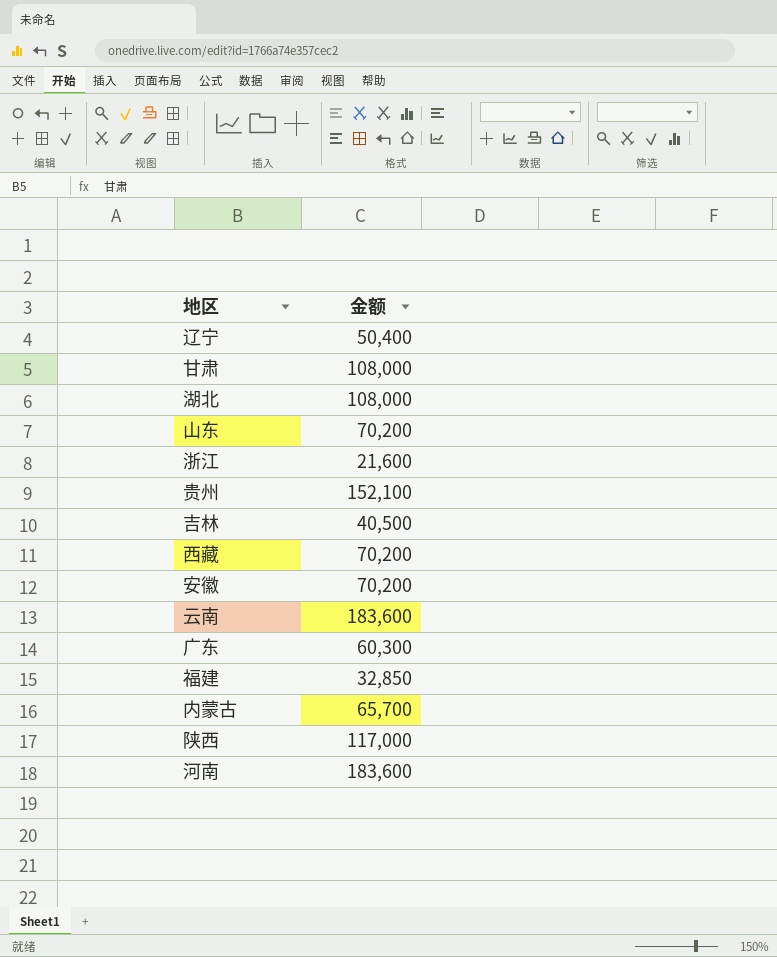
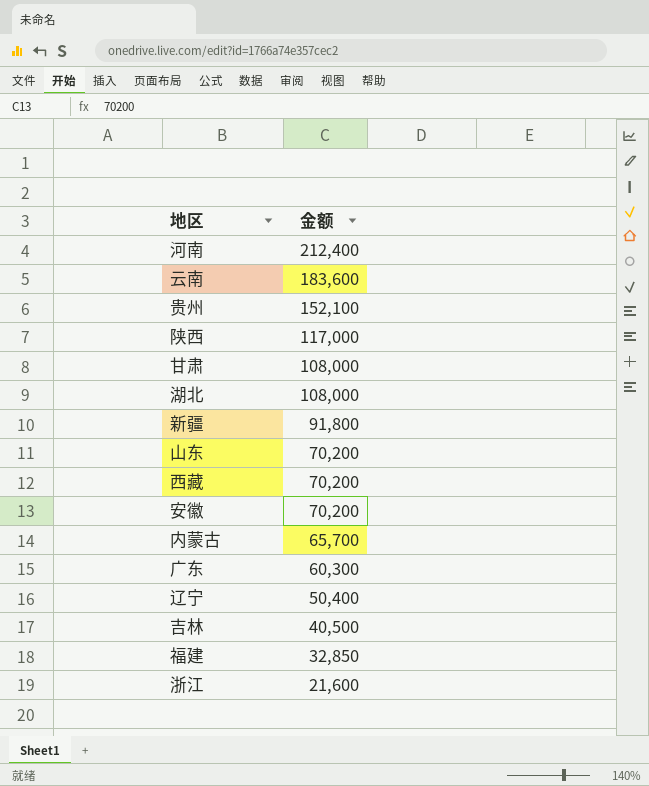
row order: none -> 金额 descending
河南 | 金额: 183,600 -> 212,400
row 新疆: none -> 91,800

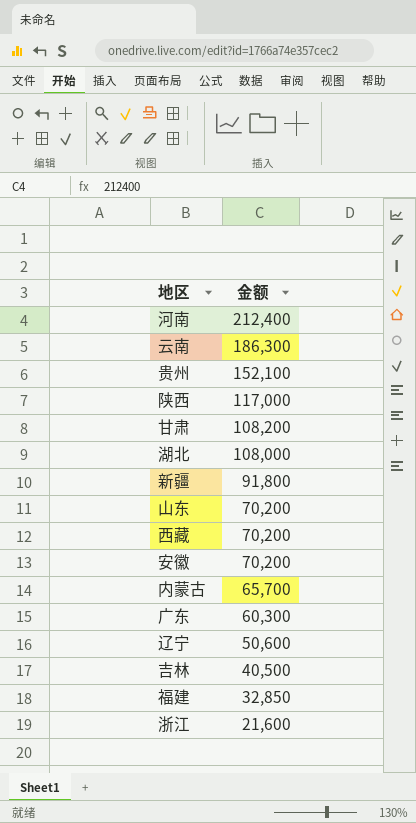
云南 | 金额: 183,600 -> 186,300
甘肃 | 金额: 108,000 -> 108,200
辽宁 | 金额: 50,400 -> 50,600

